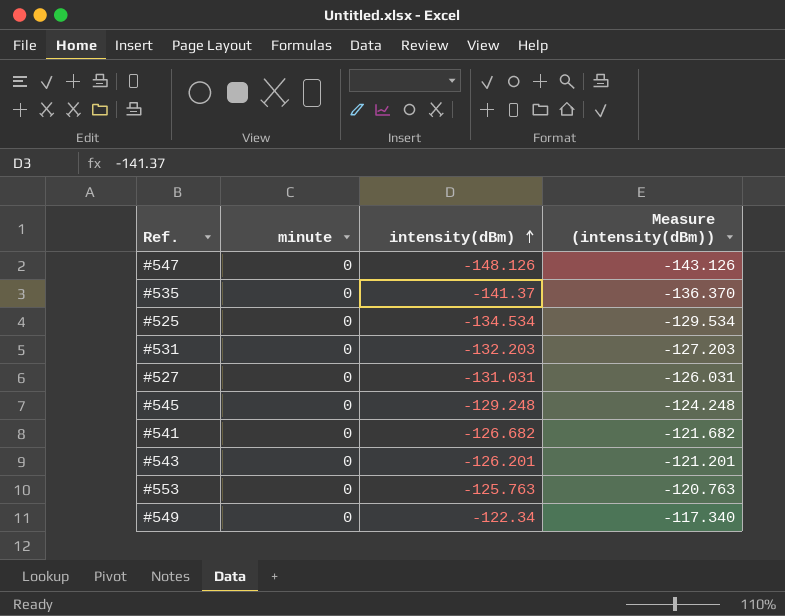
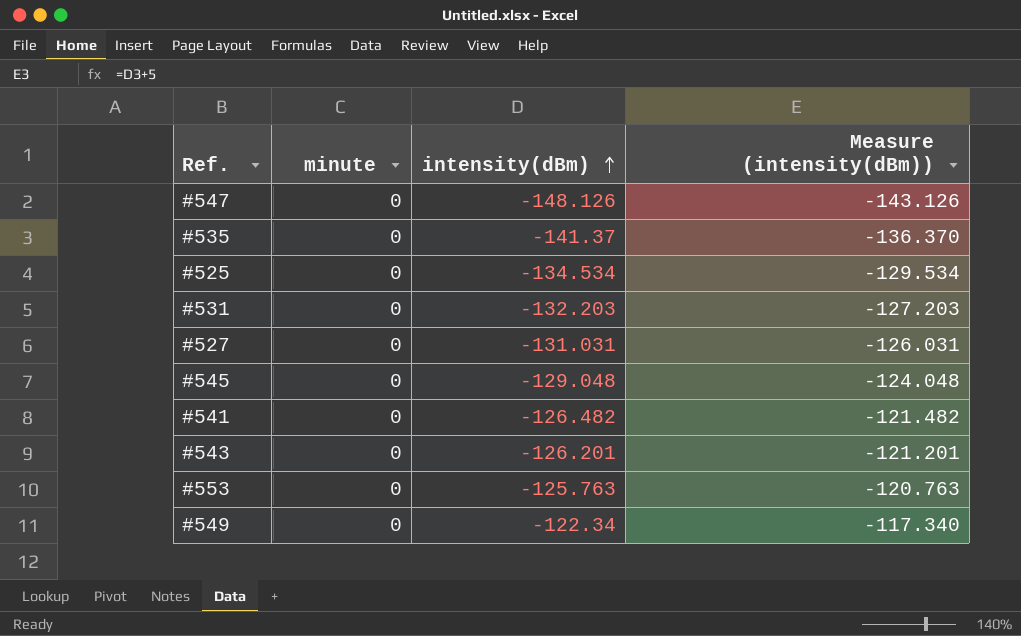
#545 | intensity(dBm): -129.248 -> -129.048
#545 | Measure (intensity(dBm)): -124.248 -> -124.048
#541 | intensity(dBm): -126.682 -> -126.482
#541 | Measure (intensity(dBm)): -121.682 -> -121.482

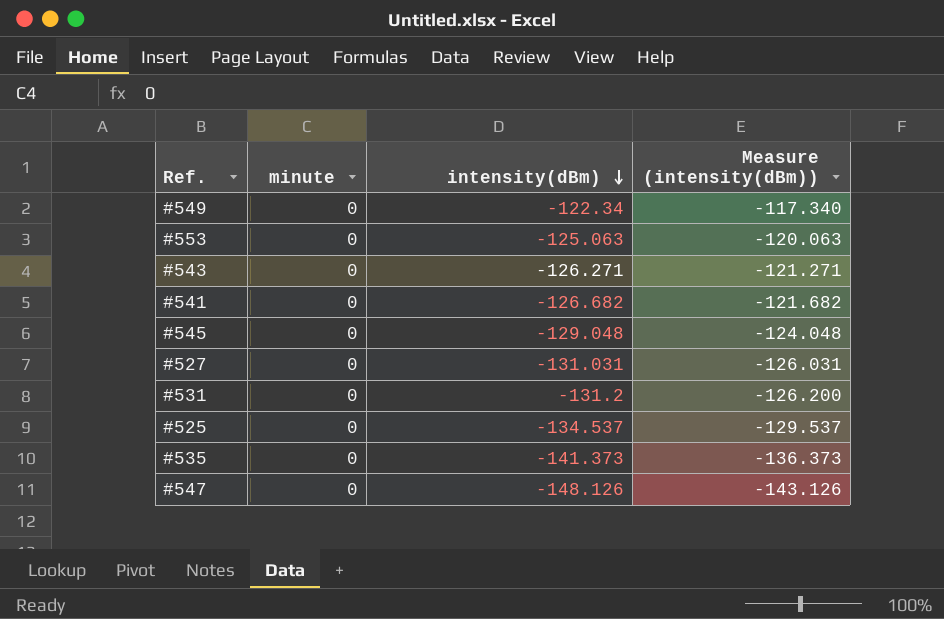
row order: intensity(dBm) ascending -> intensity(dBm) descending
#553 | intensity(dBm): -125.763 -> -125.063
#553 | Measure (intensity(dBm)): -120.763 -> -120.063
#543 | intensity(dBm): -126.201 -> -126.271
#543 | Measure (intensity(dBm)): -121.201 -> -121.271
#541 | intensity(dBm): -126.482 -> -126.682
#541 | Measure (intensity(dBm)): -121.482 -> -121.682
#531 | intensity(dBm): -132.203 -> -131.2
#531 | Measure (intensity(dBm)): -127.203 -> -126.200
#525 | intensity(dBm): -134.534 -> -134.537
#525 | Measure (intensity(dBm)): -129.534 -> -129.537
#535 | intensity(dBm): -141.37 -> -141.373
#535 | Measure (intensity(dBm)): -136.370 -> -136.373

